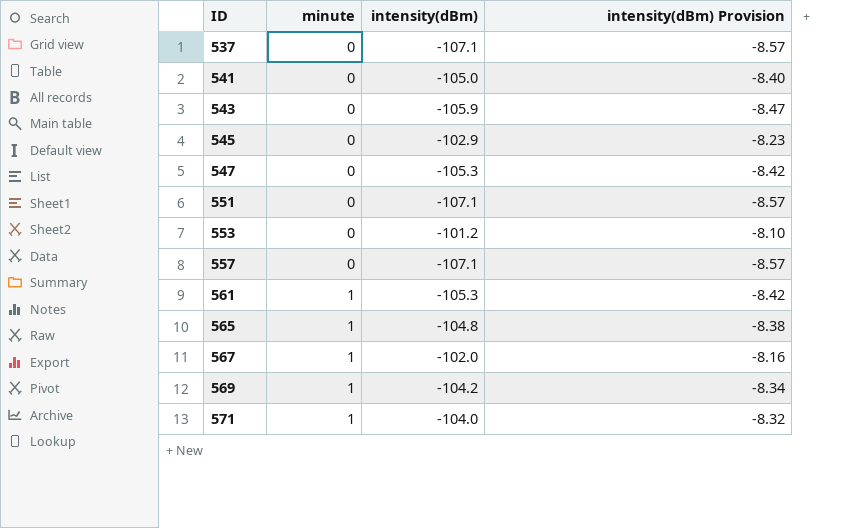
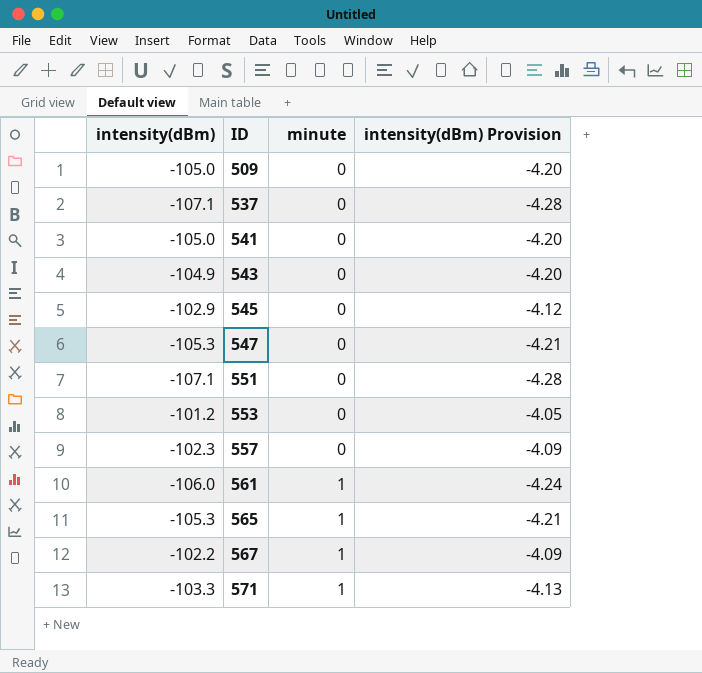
column intensity(dBm) | position: 3 -> 1
column intensity(dBm) Provision | formula: [intensity(dBm)] * 0.08 -> [intensity(dBm)] * 0.04
row 569: 1 | -104.2 | -8.34 -> none
row 509: none -> -105.0 | 0 | -4.20
543 | intensity(dBm): -105.9 -> -104.9
557 | intensity(dBm): -107.1 -> -102.3
561 | intensity(dBm): -105.3 -> -106.0
565 | intensity(dBm): -104.8 -> -105.3
567 | intensity(dBm): -102.0 -> -102.2
571 | intensity(dBm): -104.0 -> -103.3

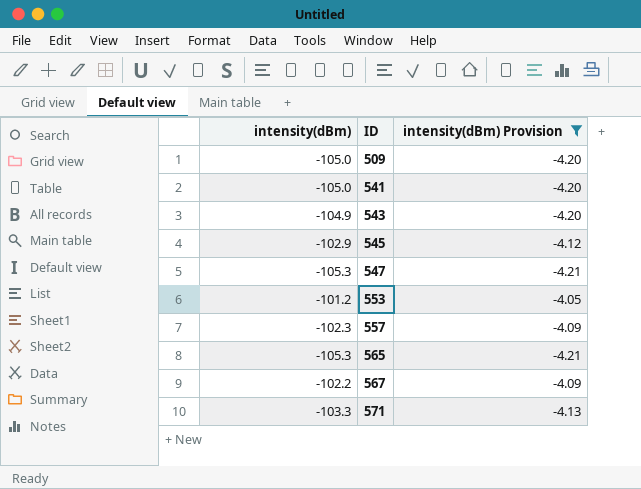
filter: none -> intensity(dBm) Provision >= -4.21
column minute | position: 3 -> none

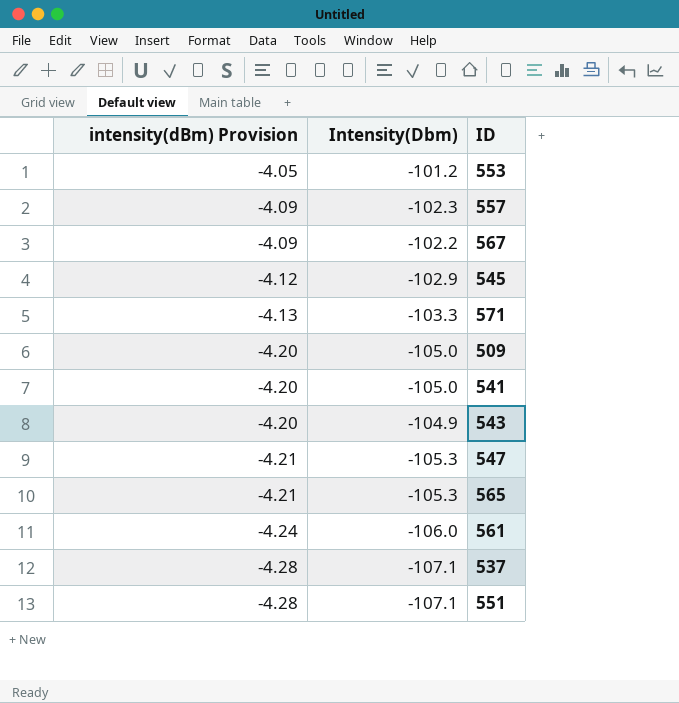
filter: intensity(dBm) Provision >= -4.21 -> none
row order: ID ascending -> intensity(dBm) Provision descending
column intensity(dBm) Provision | position: 3 -> 1
column name: intensity(dBm) -> Intensity(Dbm)

